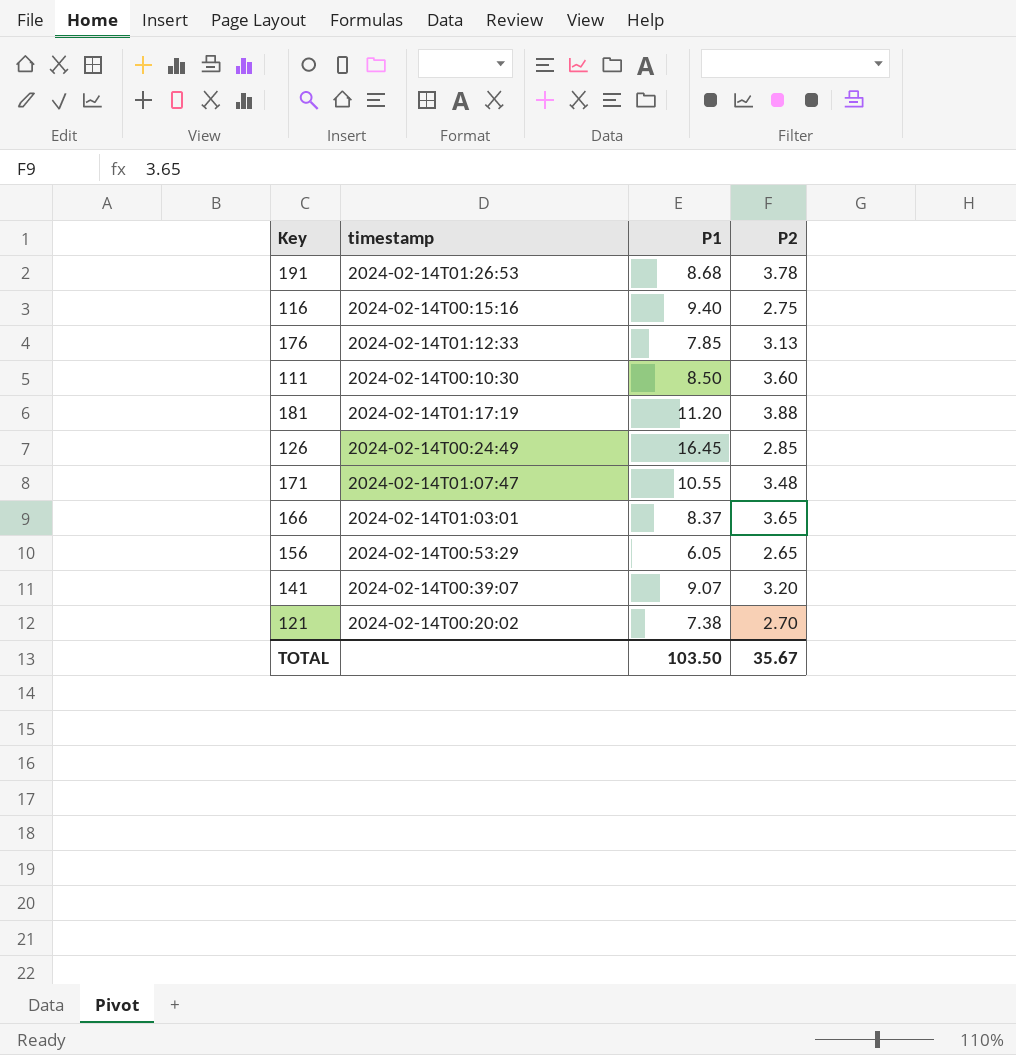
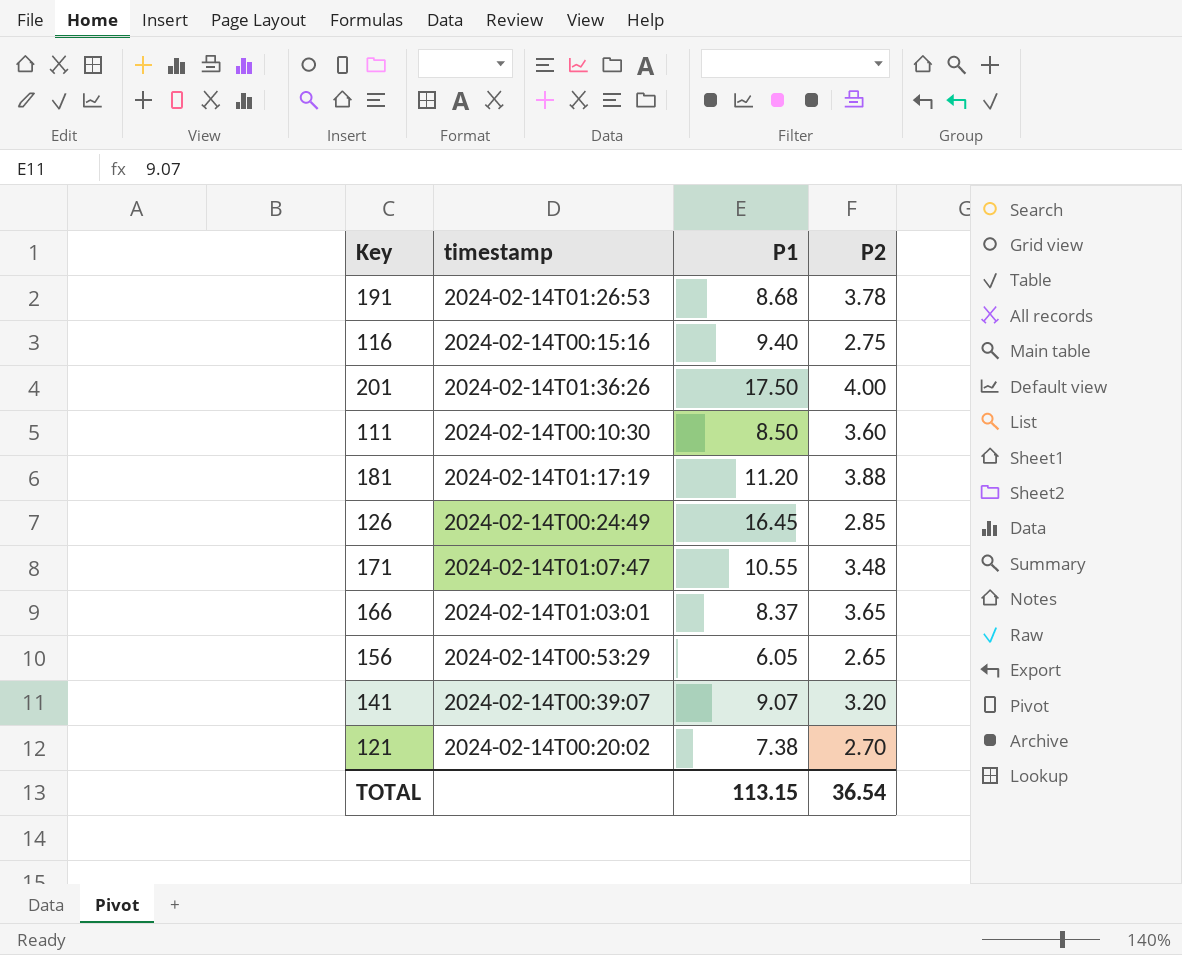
row 176: 2024-02-14T01:12:33 | 7.85 | 3.13 -> none
row 201: none -> 2024-02-14T01:36:26 | 17.50 | 4.00
TOTAL | P1: 103.50 -> 113.15
TOTAL | P2: 35.67 -> 36.54

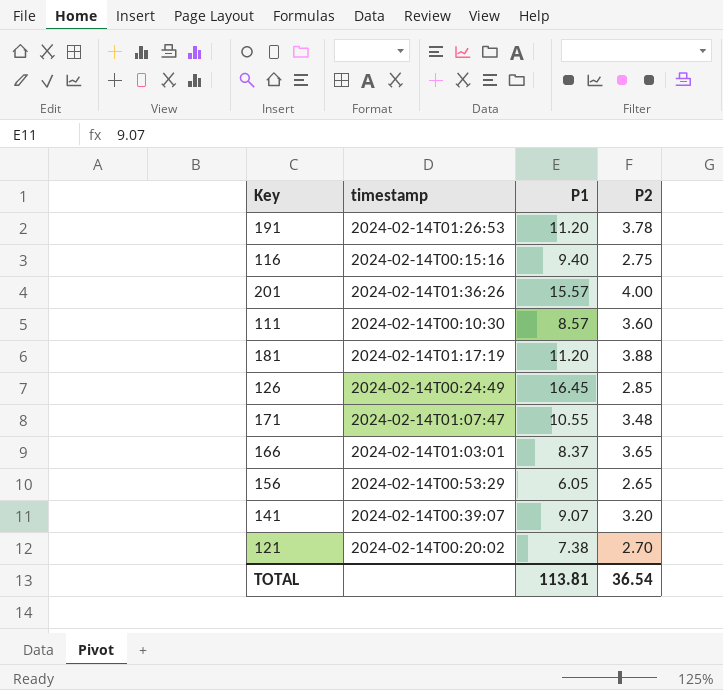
191 | P1: 8.68 -> 11.20
201 | P1: 17.50 -> 15.57
111 | P1: 8.50 -> 8.57
TOTAL | P1: 113.15 -> 113.81

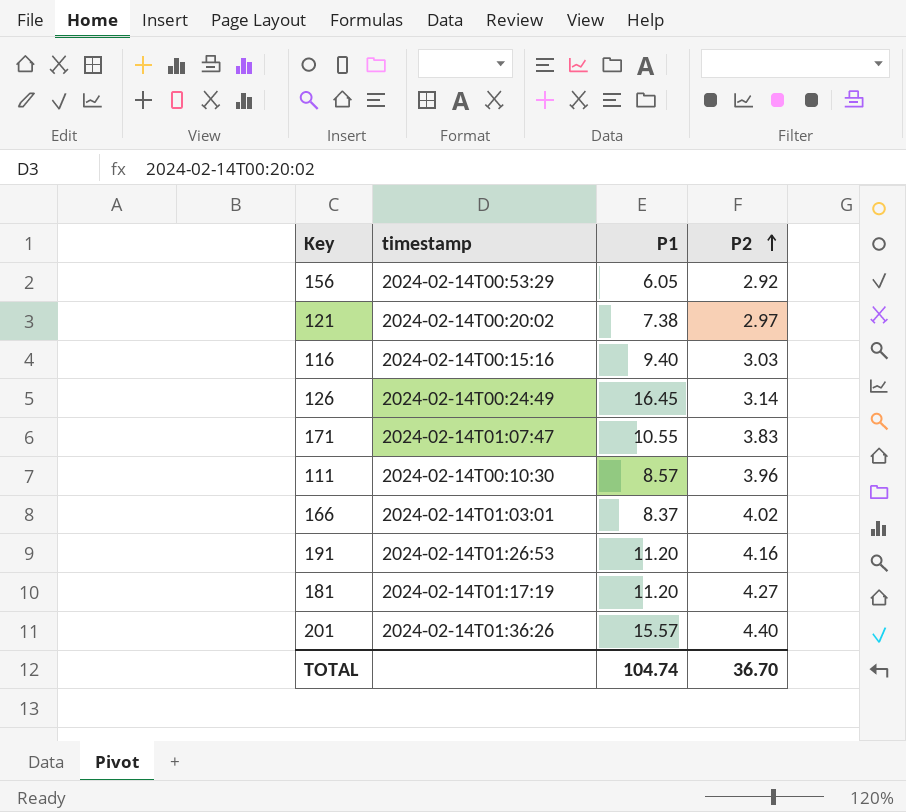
row order: none -> P2 ascending
row 141: 2024-02-14T00:39:07 | 9.07 | 3.20 -> none
156 | P2: 2.65 -> 2.92
121 | P2: 2.70 -> 2.97
116 | P2: 2.75 -> 3.03
126 | P2: 2.85 -> 3.14
171 | P2: 3.48 -> 3.83
111 | P2: 3.60 -> 3.96
166 | P2: 3.65 -> 4.02
191 | P2: 3.78 -> 4.16
181 | P2: 3.88 -> 4.27
201 | P2: 4.00 -> 4.40
TOTAL | P1: 113.81 -> 104.74
TOTAL | P2: 36.54 -> 36.70

